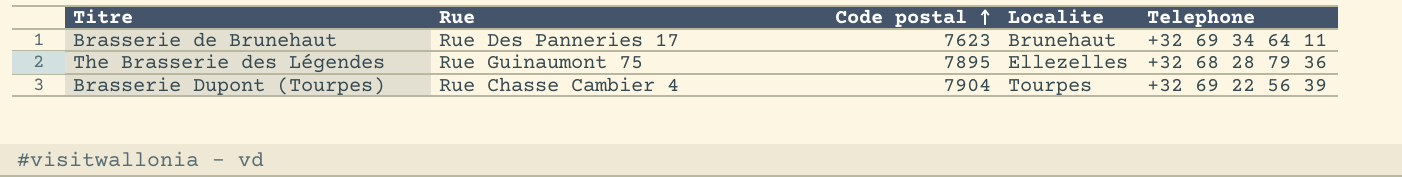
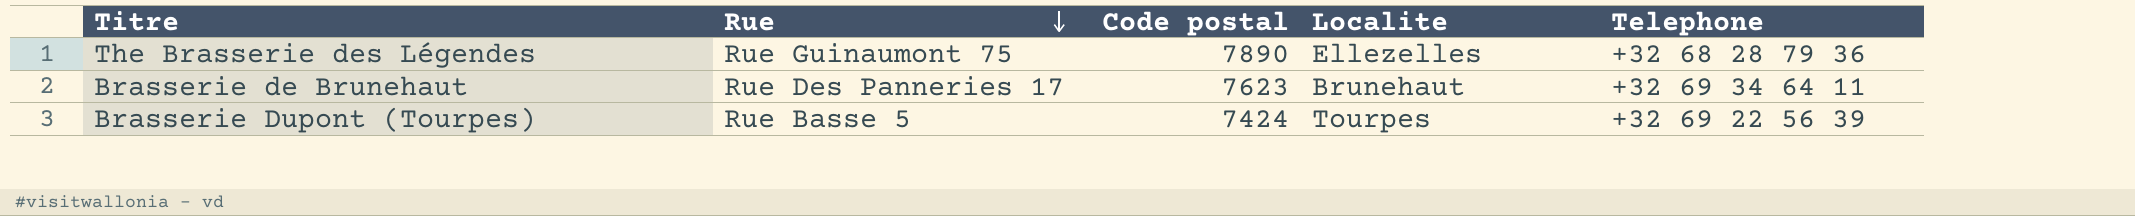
row order: Code postal ascending -> Rue descending
The Brasserie des Légendes | Code postal: 7895 -> 7890
Brasserie Dupont (Tourpes) | Rue: Rue Chasse Cambier 4 -> Rue Basse 5
Brasserie Dupont (Tourpes) | Code postal: 7904 -> 7424

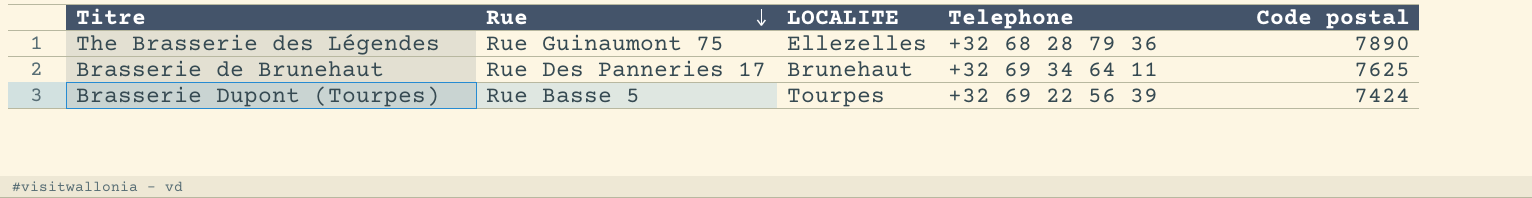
column name: Localite -> LOCALITE
column Code postal | position: 3 -> 5
Brasserie de Brunehaut | Code postal: 7623 -> 7625

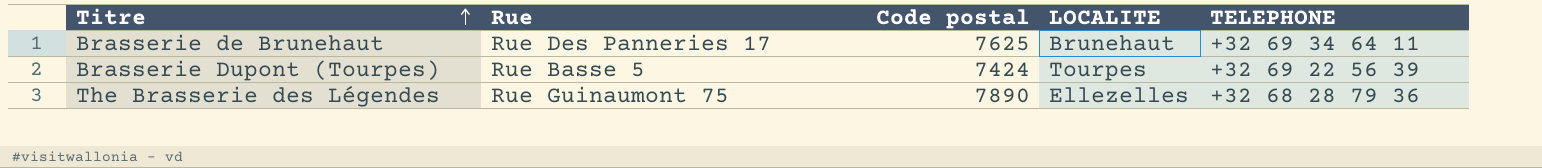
row order: Rue descending -> Titre ascending
column Code postal | position: 5 -> 3
column name: Telephone -> TELEPHONE

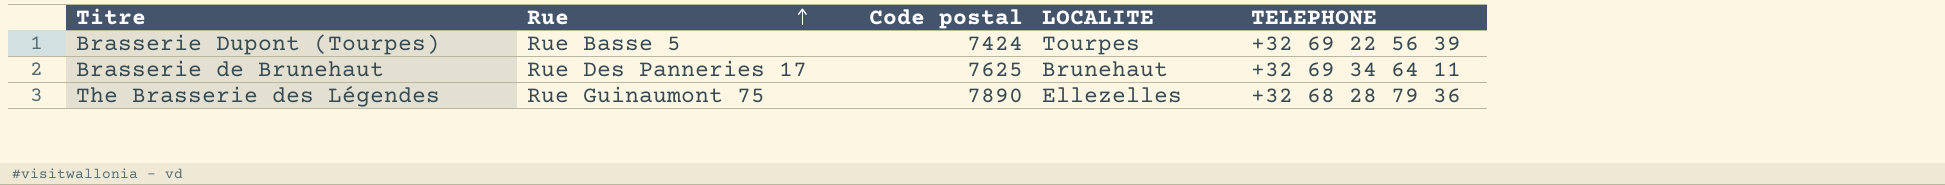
row order: Titre ascending -> Rue ascending

